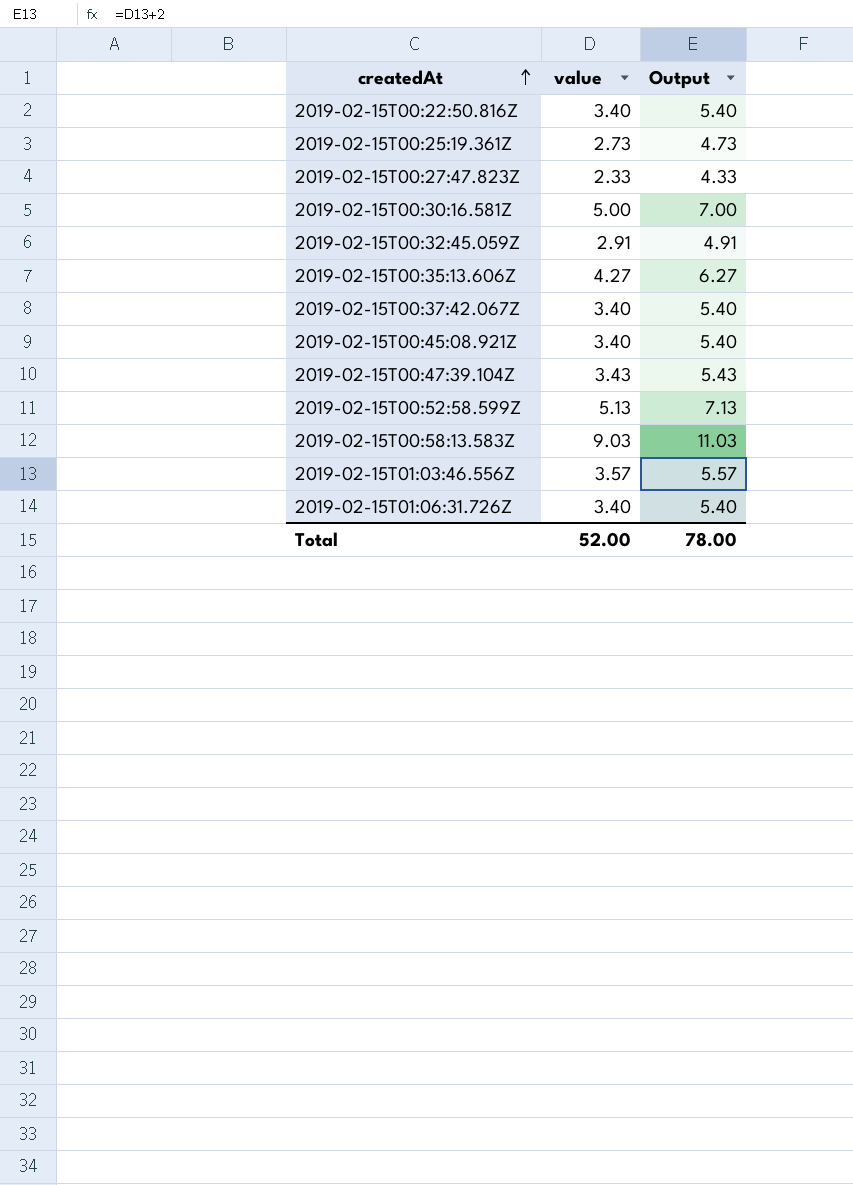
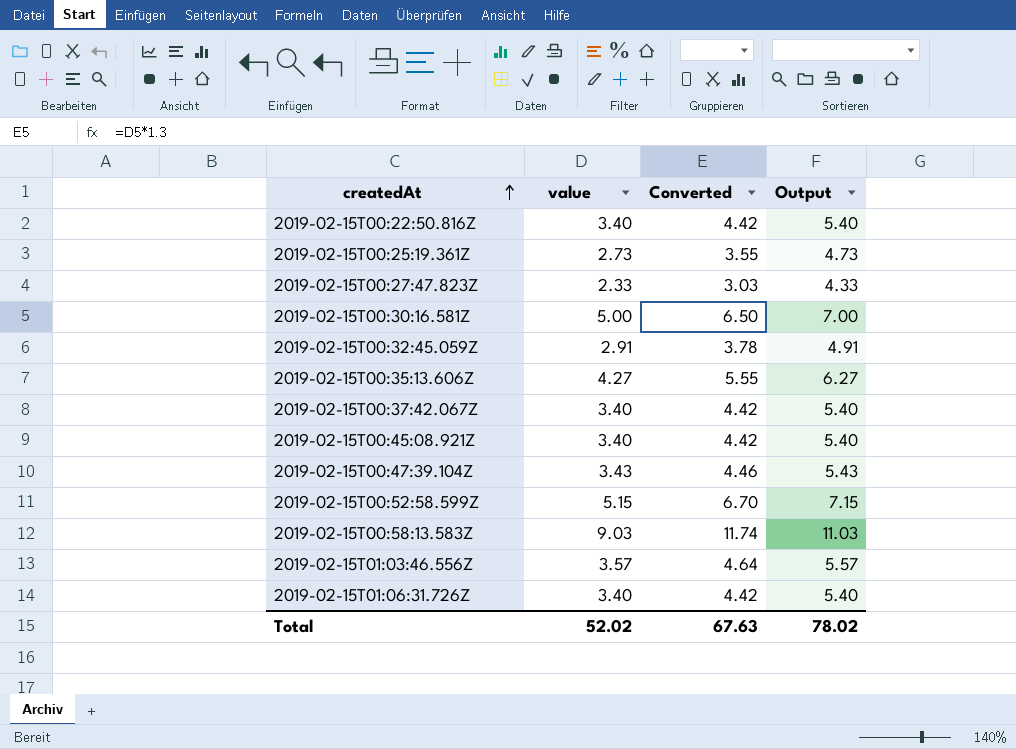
column Converted | formula: none -> [value] * 1.3
2019-02-15T00:52:58.599Z | value: 5.13 -> 5.15
2019-02-15T00:52:58.599Z | Output: 7.13 -> 7.15
Total | value: 52.00 -> 52.02
Total | Output: 78.00 -> 78.02

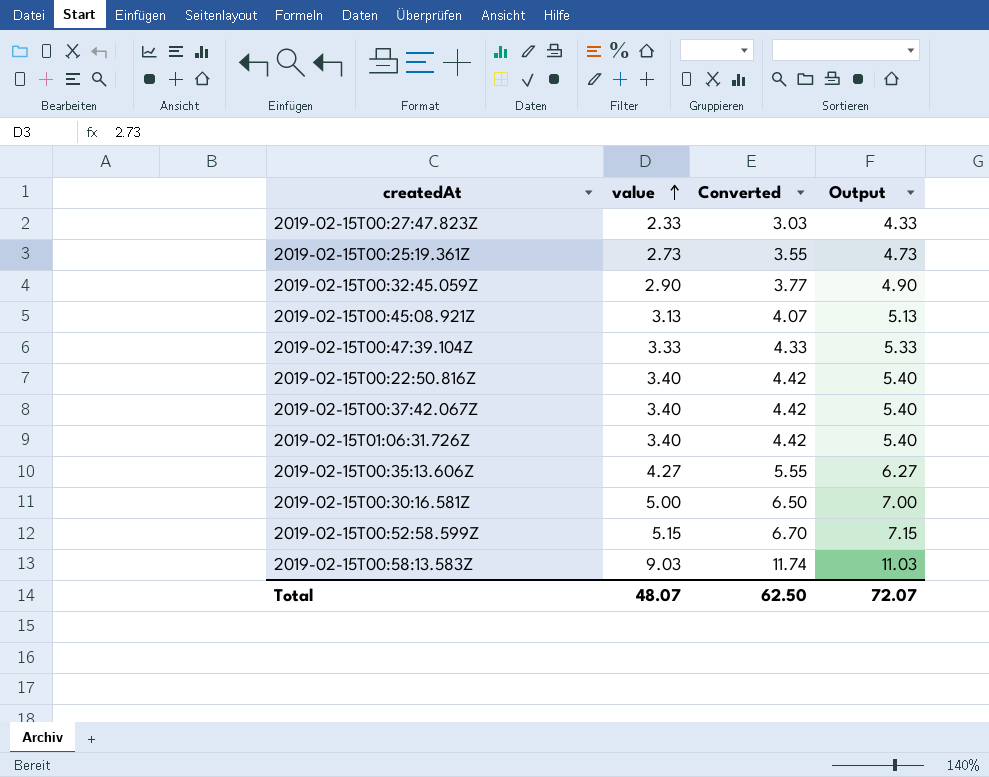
row order: createdAt ascending -> value ascending
row 2019-02-15T01:03:46.556Z: 3.57 | 4.64 | 5.57 -> none
2019-02-15T00:32:45.059Z | value: 2.91 -> 2.90
2019-02-15T00:32:45.059Z | Converted: 3.78 -> 3.77
2019-02-15T00:32:45.059Z | Output: 4.91 -> 4.90
2019-02-15T00:45:08.921Z | value: 3.40 -> 3.13
2019-02-15T00:45:08.921Z | Converted: 4.42 -> 4.07
2019-02-15T00:45:08.921Z | Output: 5.40 -> 5.13
2019-02-15T00:47:39.104Z | value: 3.43 -> 3.33
2019-02-15T00:47:39.104Z | Converted: 4.46 -> 4.33
2019-02-15T00:47:39.104Z | Output: 5.43 -> 5.33
Total | value: 52.02 -> 48.07
Total | Converted: 67.63 -> 62.50
Total | Output: 78.02 -> 72.07

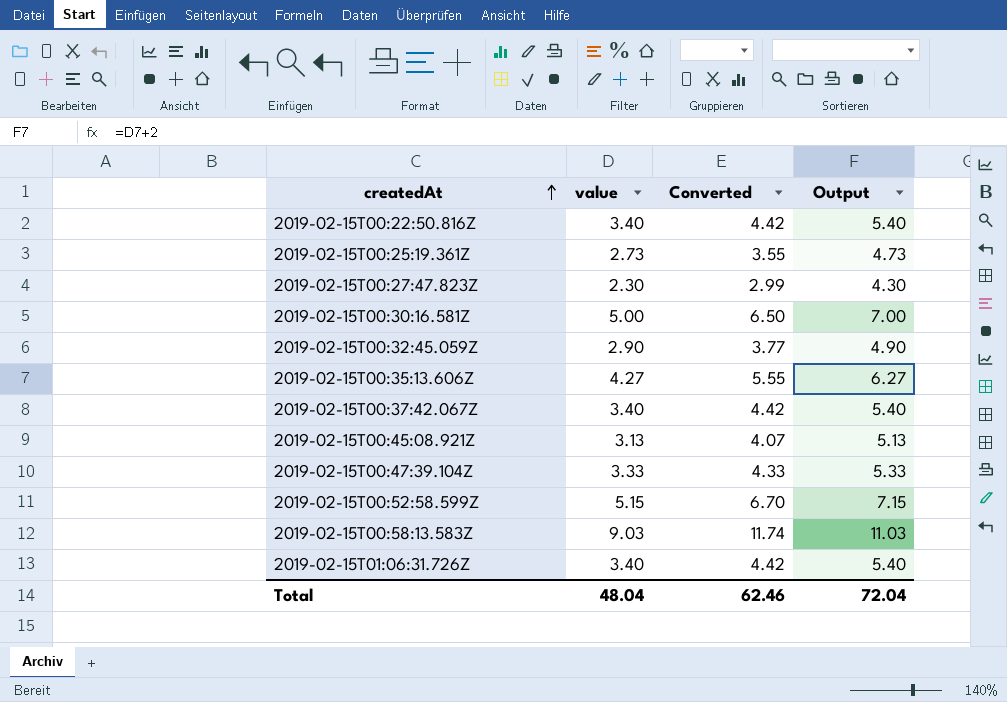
row order: value ascending -> createdAt ascending
2019-02-15T00:27:47.823Z | value: 2.33 -> 2.30
2019-02-15T00:27:47.823Z | Converted: 3.03 -> 2.99
2019-02-15T00:27:47.823Z | Output: 4.33 -> 4.30
Total | value: 48.07 -> 48.04
Total | Converted: 62.50 -> 62.46
Total | Output: 72.07 -> 72.04

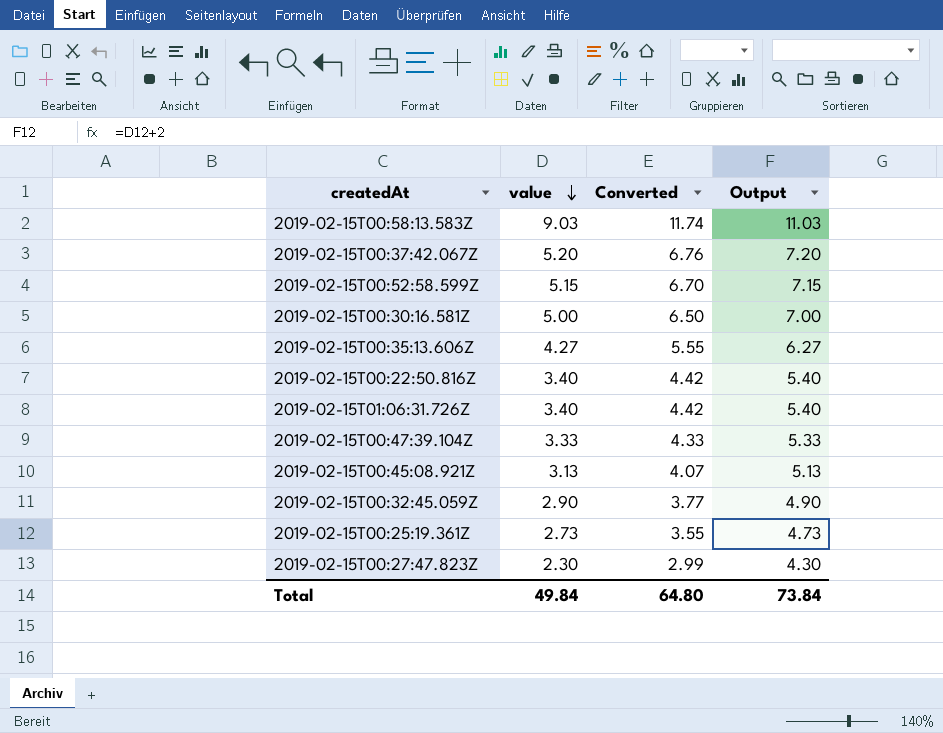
row order: createdAt ascending -> value descending
2019-02-15T00:37:42.067Z | value: 3.40 -> 5.20
2019-02-15T00:37:42.067Z | Converted: 4.42 -> 6.76
2019-02-15T00:37:42.067Z | Output: 5.40 -> 7.20
Total | value: 48.04 -> 49.84
Total | Converted: 62.46 -> 64.80
Total | Output: 72.04 -> 73.84

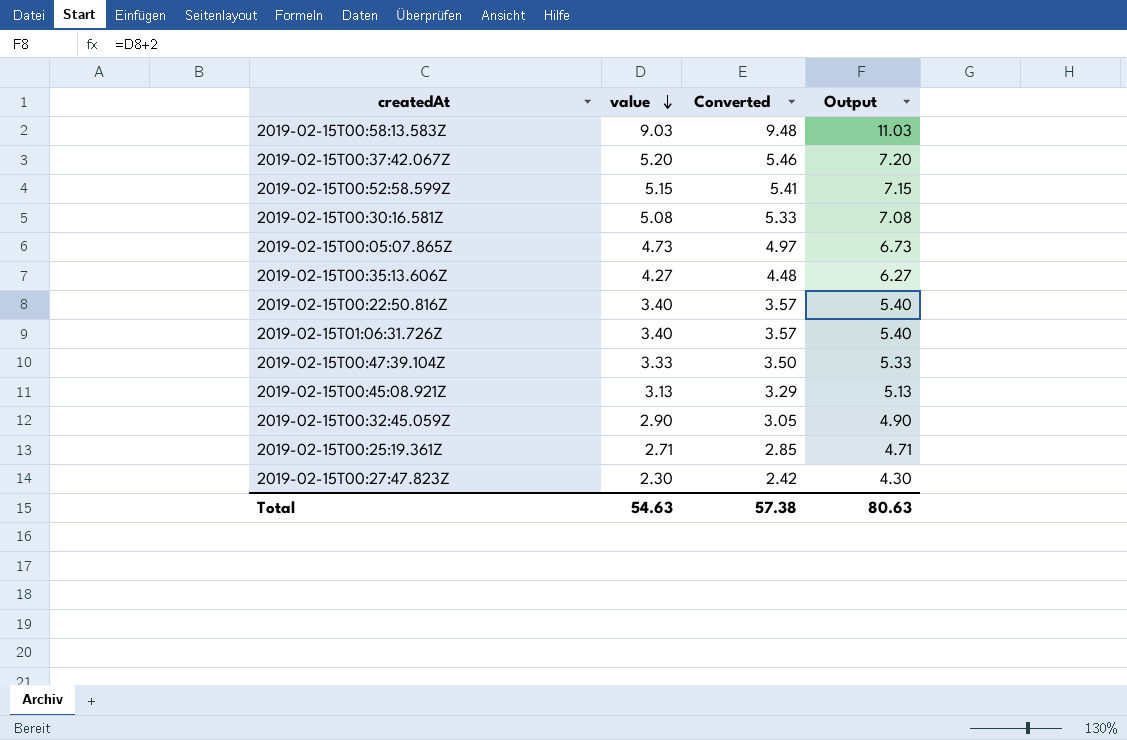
column Converted | formula: [value] * 1.3 -> [value] * 1.05
2019-02-15T00:30:16.581Z | value: 5.00 -> 5.08
2019-02-15T00:30:16.581Z | Output: 7.00 -> 7.08
row 2019-02-15T00:05:07.865Z: none -> 4.73 | 4.97 | 6.73
2019-02-15T00:25:19.361Z | value: 2.73 -> 2.71
2019-02-15T00:25:19.361Z | Output: 4.73 -> 4.71
Total | value: 49.84 -> 54.63
Total | Converted: 64.80 -> 57.38
Total | Output: 73.84 -> 80.63

